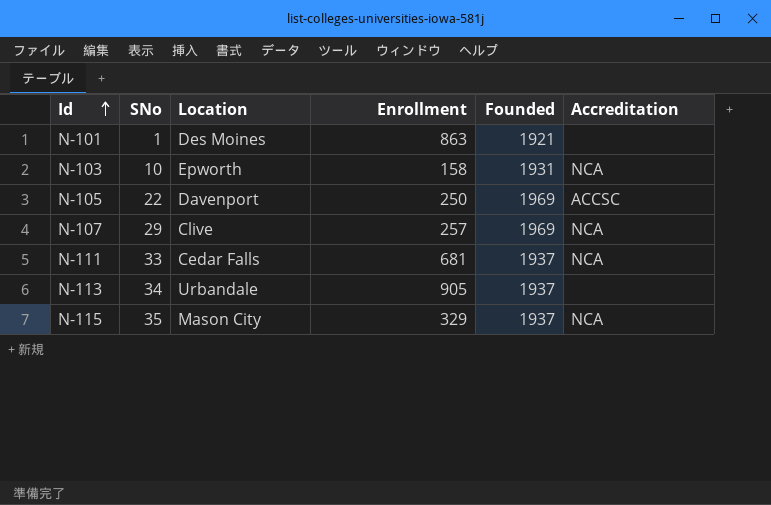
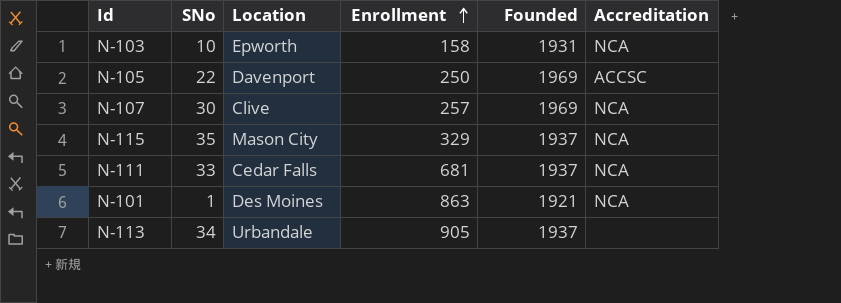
row order: Id ascending -> Enrollment ascending
N-107 | SNo: 29 -> 30
N-101 | Accreditation: none -> NCA

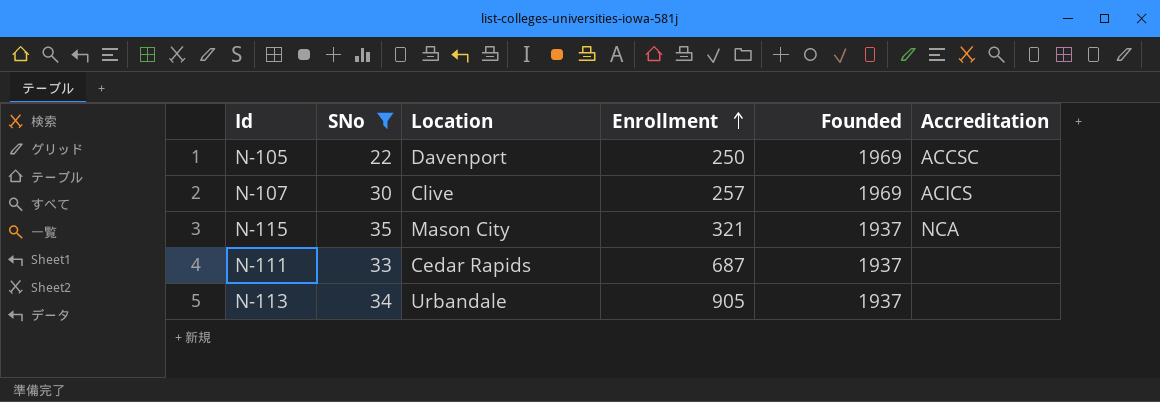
filter: none -> SNo >= 22
N-107 | Accreditation: NCA -> ACICS
N-115 | Enrollment: 329 -> 321
N-111 | Location: Cedar Falls -> Cedar Rapids
N-111 | Enrollment: 681 -> 687
N-111 | Accreditation: NCA -> none

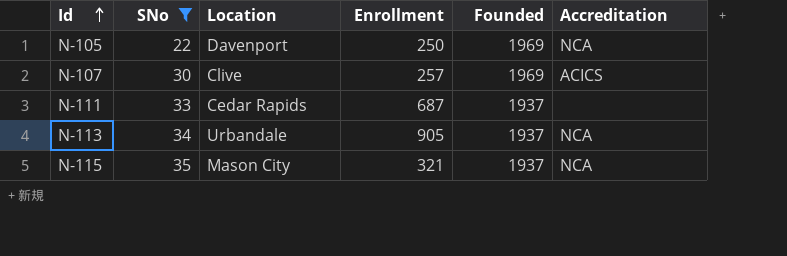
row order: Enrollment ascending -> Id ascending
N-105 | Accreditation: ACCSC -> NCA
N-113 | Accreditation: none -> NCA

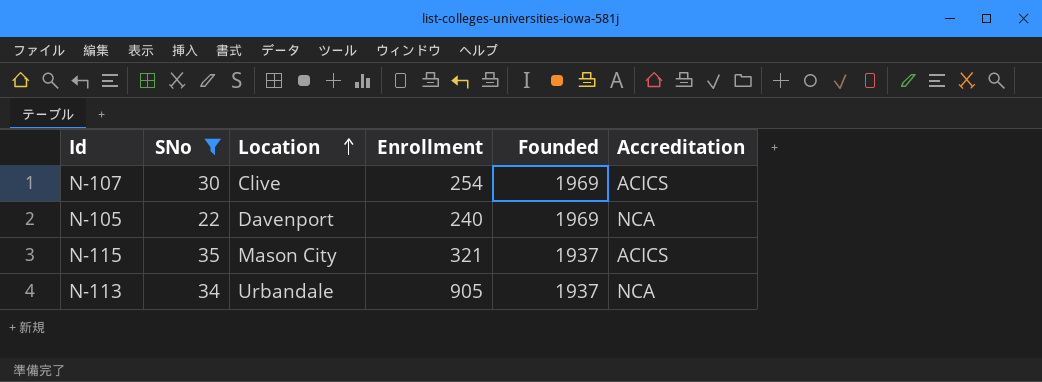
row order: Id ascending -> Location ascending
row N-111: 33 | Cedar Rapids | 687 | 1937 | none -> none
N-107 | Enrollment: 257 -> 254
N-105 | Enrollment: 250 -> 240
N-115 | Accreditation: NCA -> ACICS

